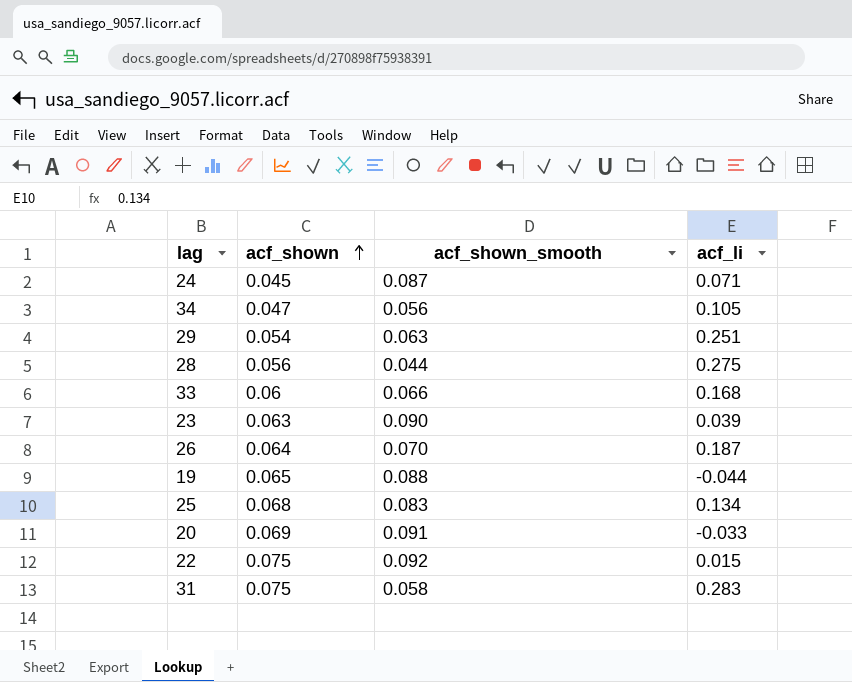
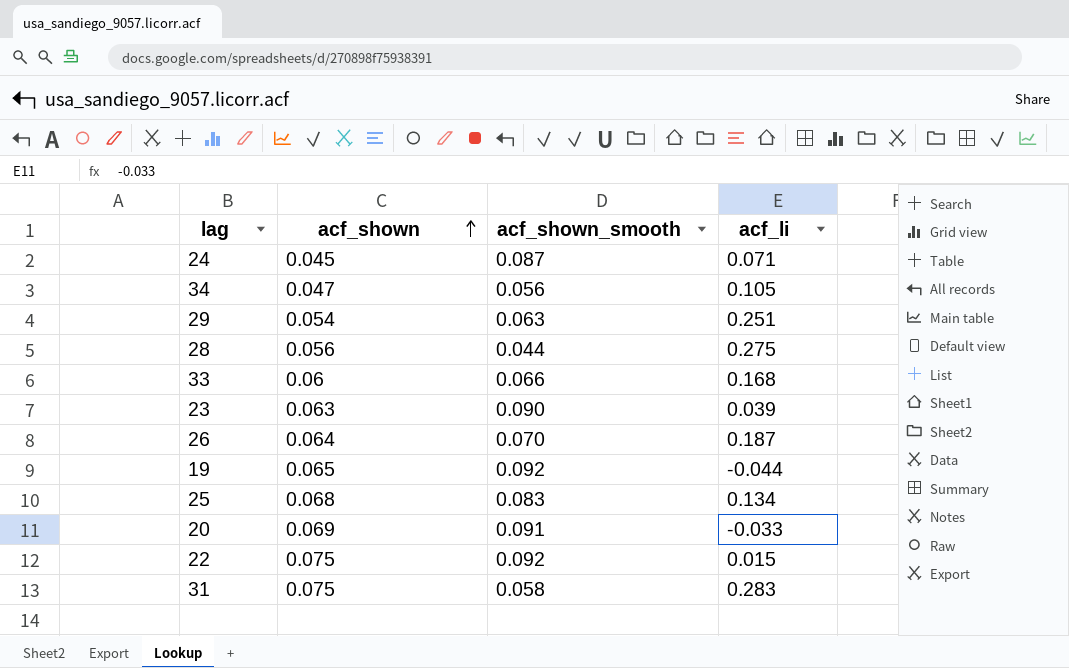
19 | acf_shown_smooth: 0.088 -> 0.092

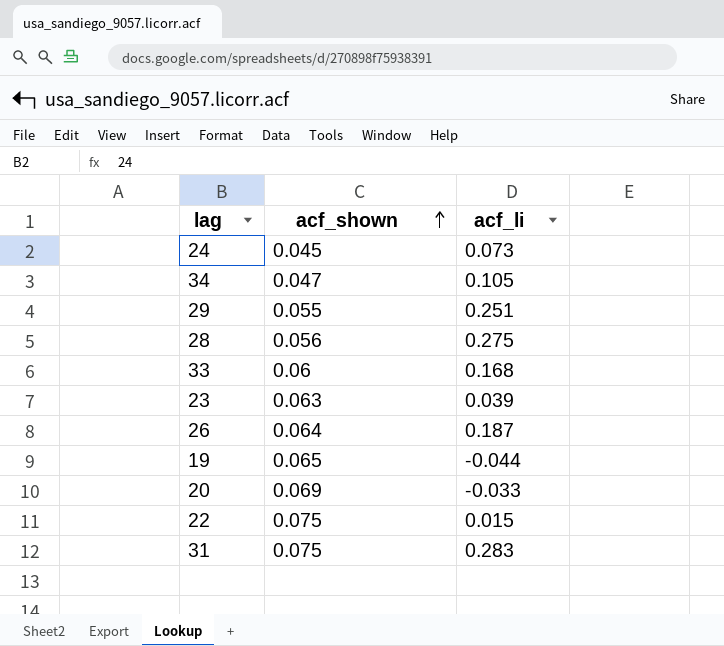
column acf_shown_smooth | position: 3 -> none
row 25: 0.068 | 0.083 | 0.134 -> none
24 | acf_li: 0.071 -> 0.073
29 | acf_shown: 0.054 -> 0.055

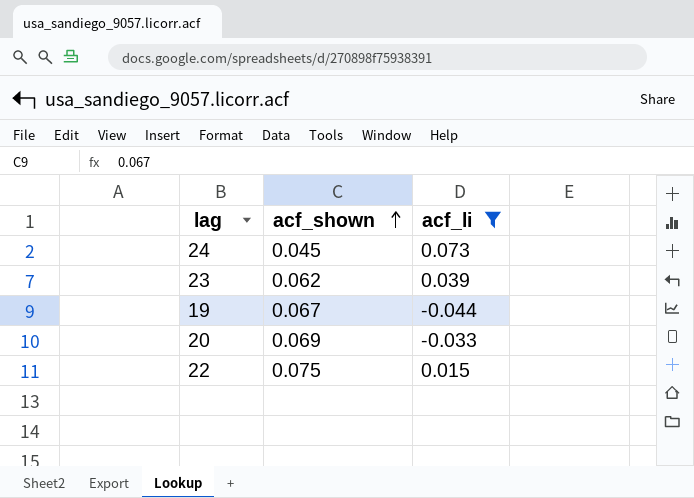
filter: none -> acf_li <= 0.073
23 | acf_shown: 0.063 -> 0.062
19 | acf_shown: 0.065 -> 0.067

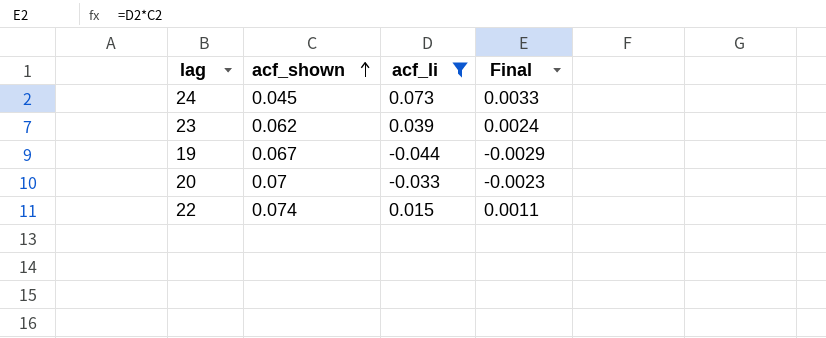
column Final | formula: none -> [acf_shown] * [acf_li]
20 | acf_shown: 0.069 -> 0.07
22 | acf_shown: 0.075 -> 0.074

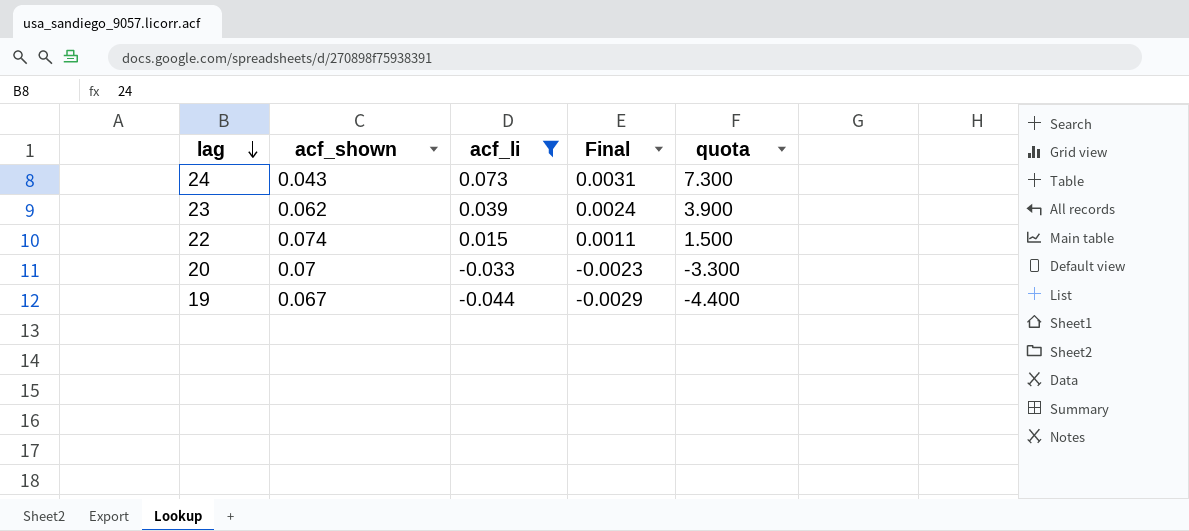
row order: acf_shown ascending -> lag descending
column quota | formula: none -> [acf_li] * 100
24 | acf_shown: 0.045 -> 0.043
24 | Final: 0.0033 -> 0.0031

